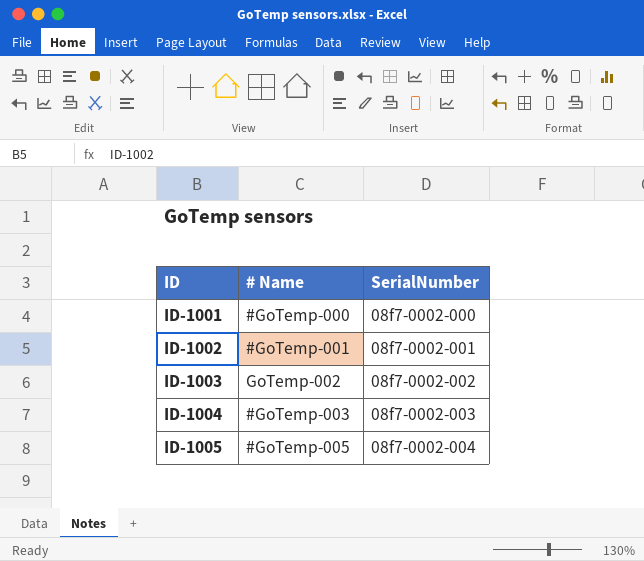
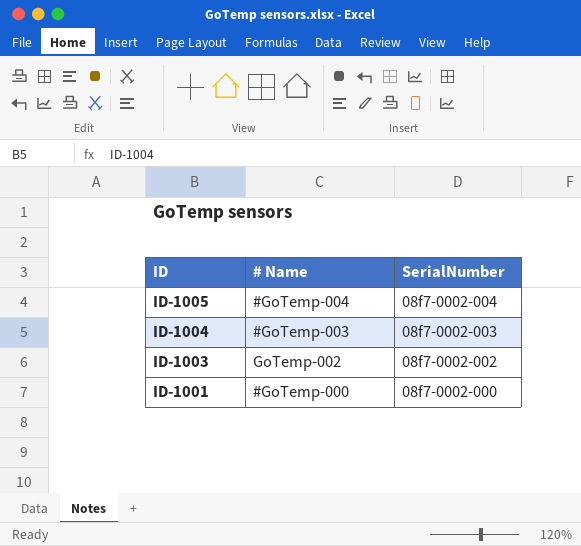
row order: ID ascending -> ID descending
row ID-1002: #GoTemp-001 | 08f7-0002-001 -> none
ID-1005 | # Name: #GoTemp-005 -> #GoTemp-004

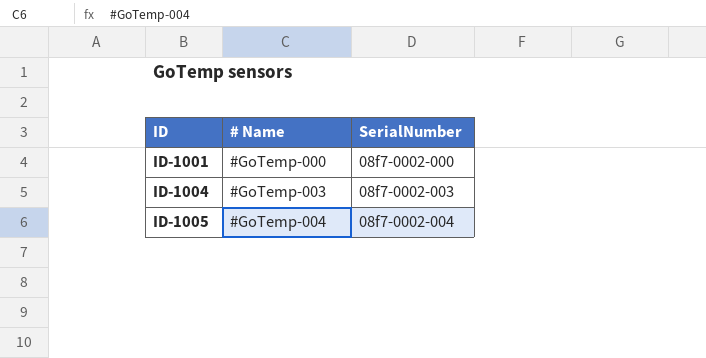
row order: ID descending -> ID ascending
row ID-1003: GoTemp-002 | 08f7-0002-002 -> none

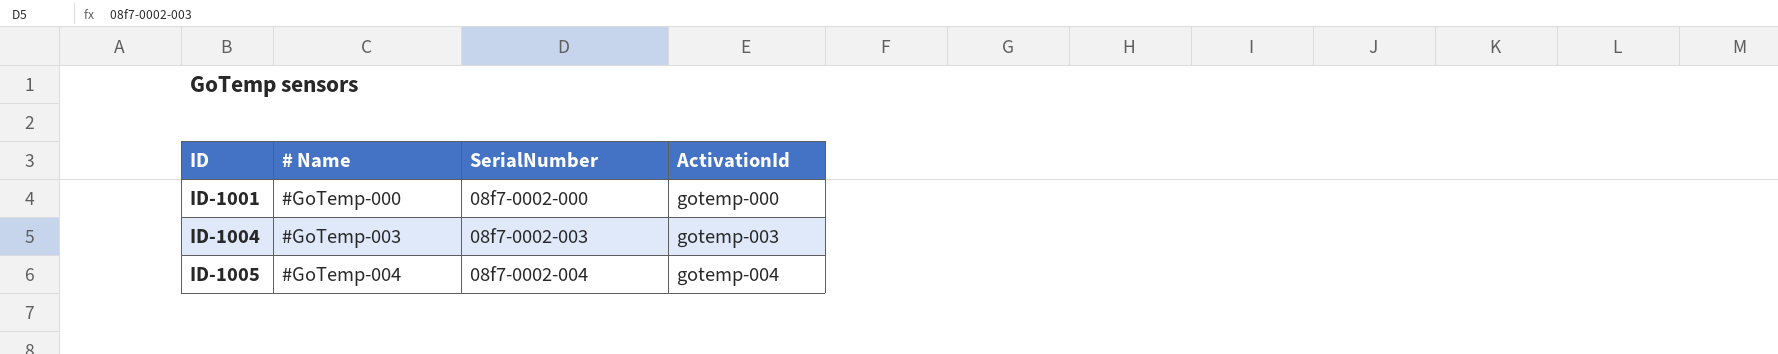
column ActivationId | position: none -> 4

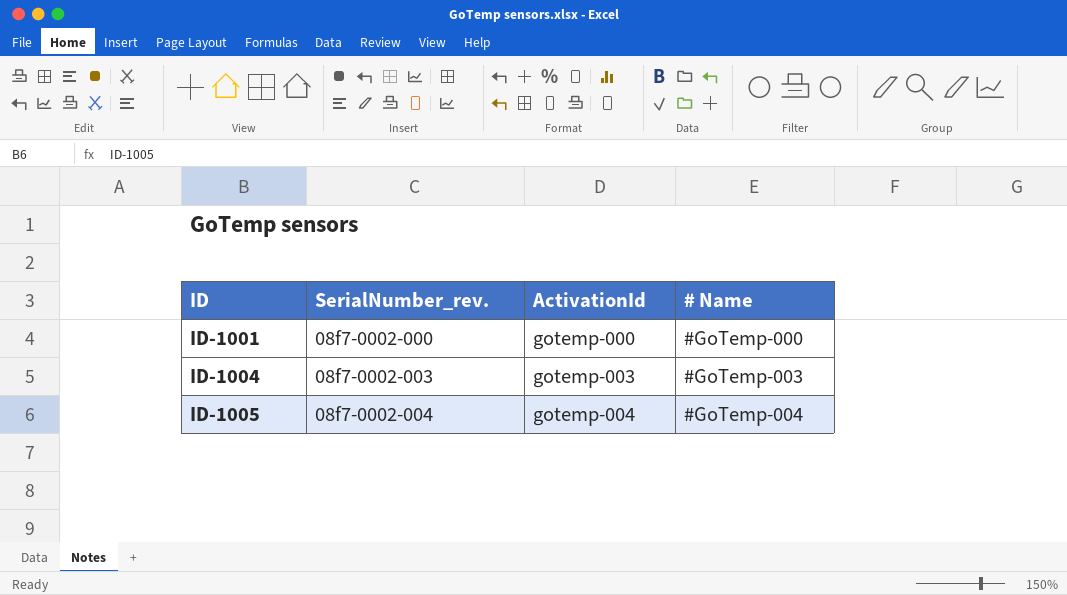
column name: SerialNumber -> SerialNumber_rev.
column # Name | position: 2 -> 4

